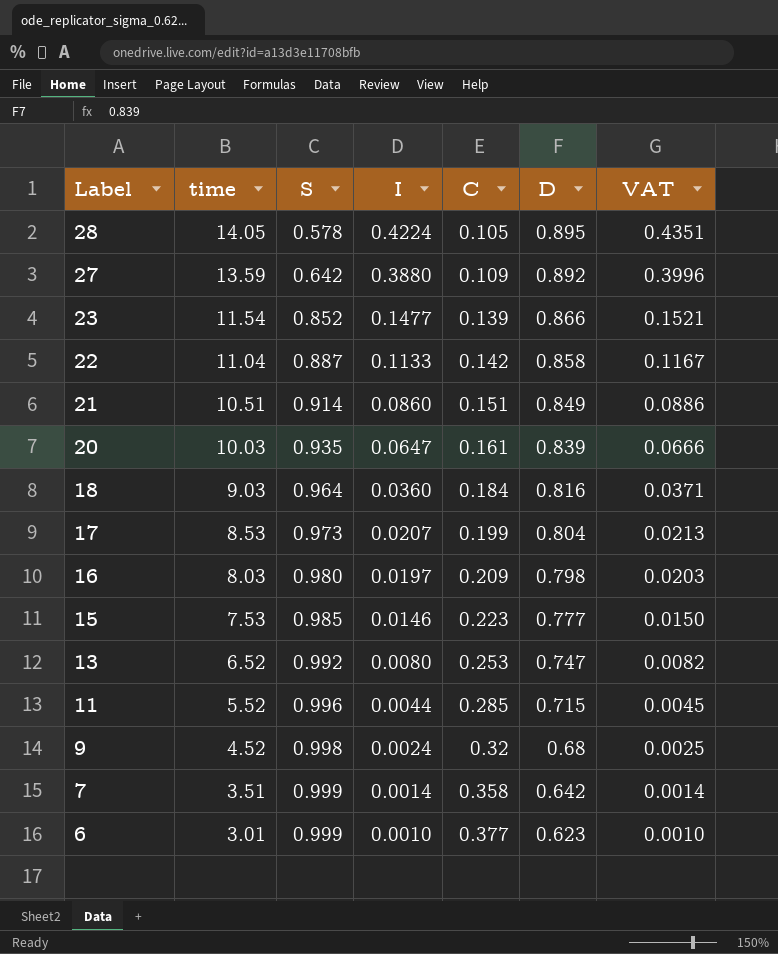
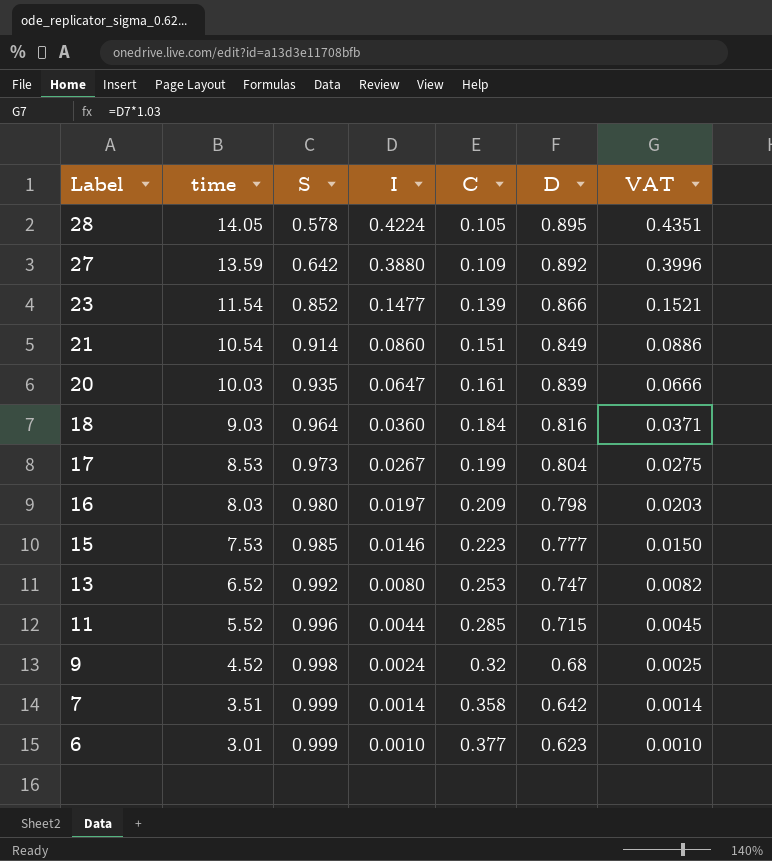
row 22: 11.04 | 0.887 | 0.1133 | 0.142 | 0.858 | 0.1167 -> none
21 | time: 10.51 -> 10.54
17 | I: 0.0207 -> 0.0267
17 | VAT: 0.0213 -> 0.0275

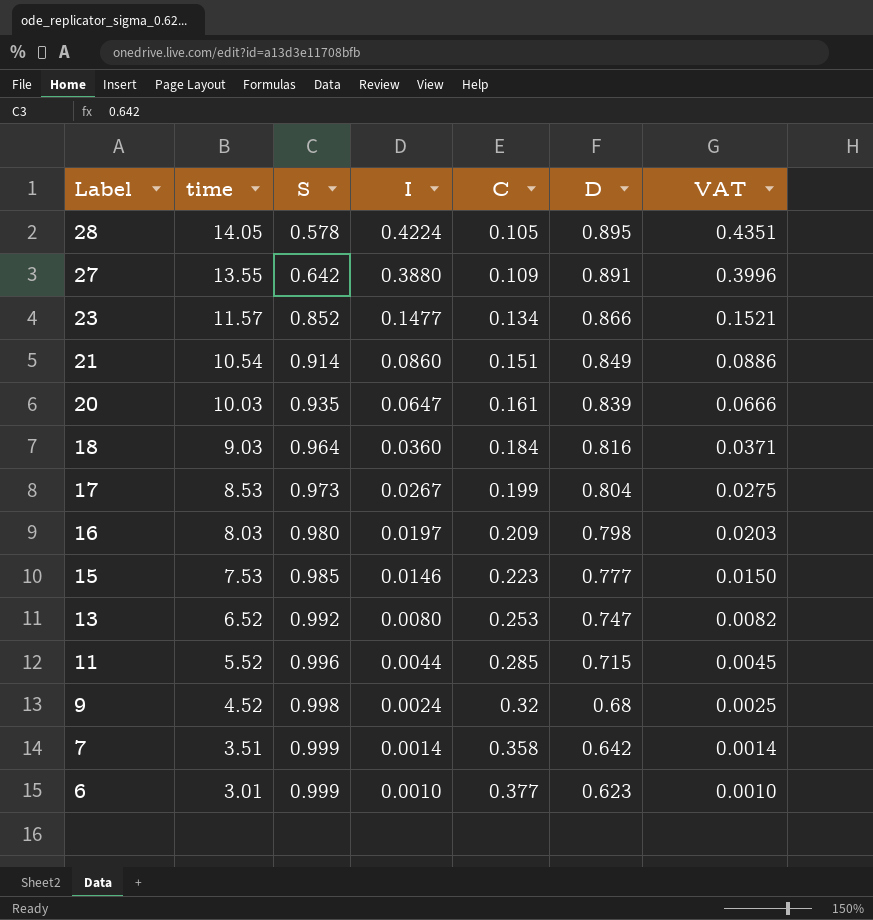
27 | time: 13.59 -> 13.55
27 | D: 0.892 -> 0.891
23 | time: 11.54 -> 11.57
23 | C: 0.139 -> 0.134

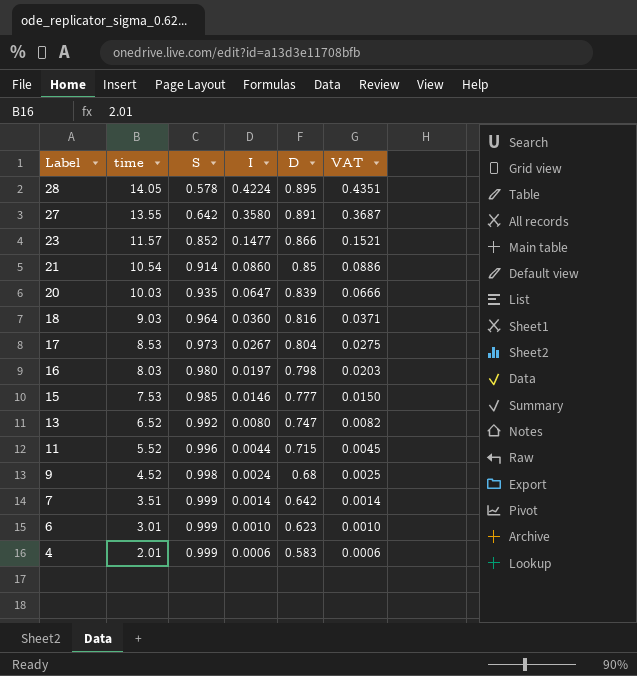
column C | position: 5 -> none
27 | I: 0.3880 -> 0.3580
27 | VAT: 0.3996 -> 0.3687
21 | D: 0.849 -> 0.85
row 4: none -> 2.01 | 0.999 | 0.0006 | 0.583 | 0.0006

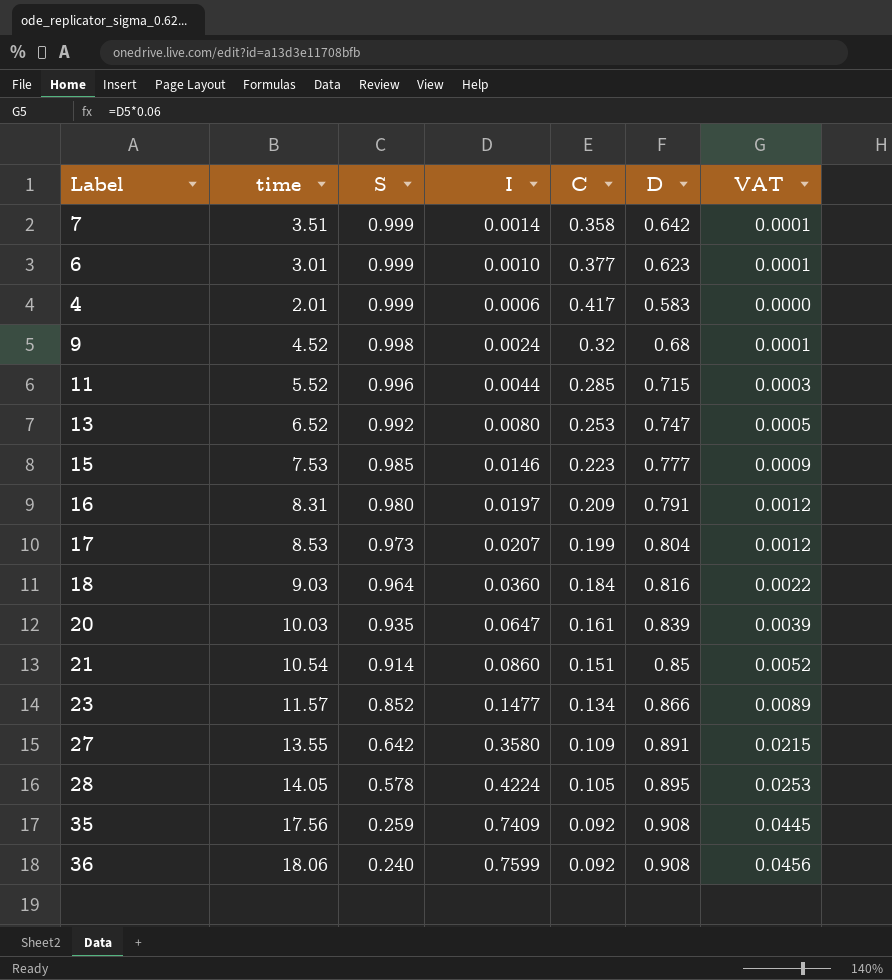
row order: Label descending -> S descending
column C | position: none -> 5
column VAT | formula: [I] * 1.03 -> [I] * 0.06
16 | time: 8.03 -> 8.31
16 | D: 0.798 -> 0.791
17 | I: 0.0267 -> 0.0207
row 35: none -> 17.56 | 0.259 | 0.7409 | 0.092 | 0.908 | 0.0445
row 36: none -> 18.06 | 0.240 | 0.7599 | 0.092 | 0.908 | 0.0456

